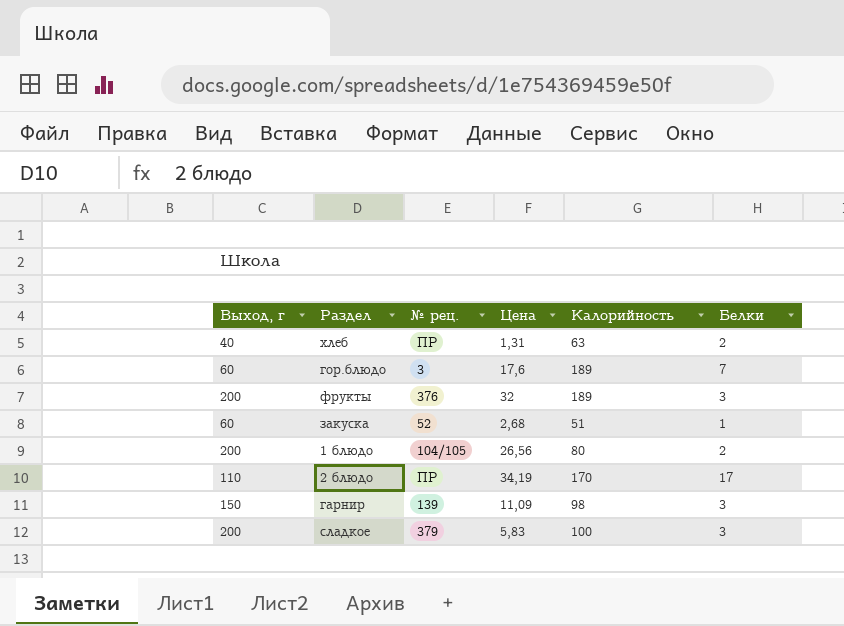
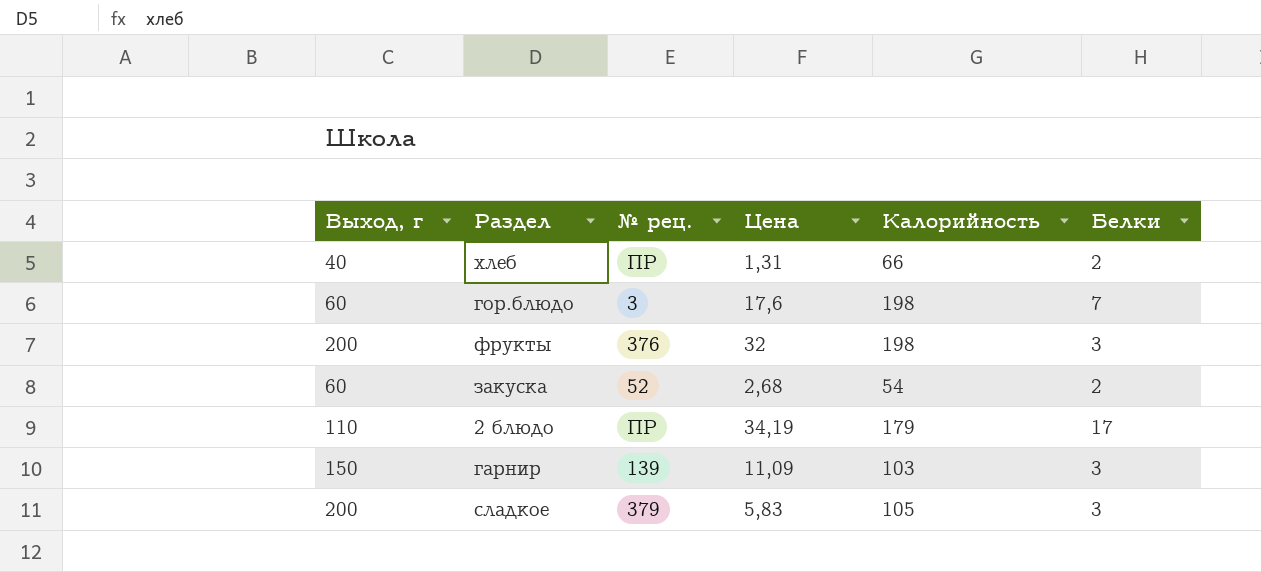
row 1 блюдо: 200 | 104/105 | 26,56 | 80 | 2 -> none
хлеб | Калорийность: 63 -> 66
гор.блюдо | Калорийность: 189 -> 198
фрукты | Калорийность: 189 -> 198
закуска | Калорийность: 51 -> 54
закуска | Белки: 1 -> 2
2 блюдо | Калорийность: 170 -> 179
гарнир | Калорийность: 98 -> 103
сладкое | Калорийность: 100 -> 105

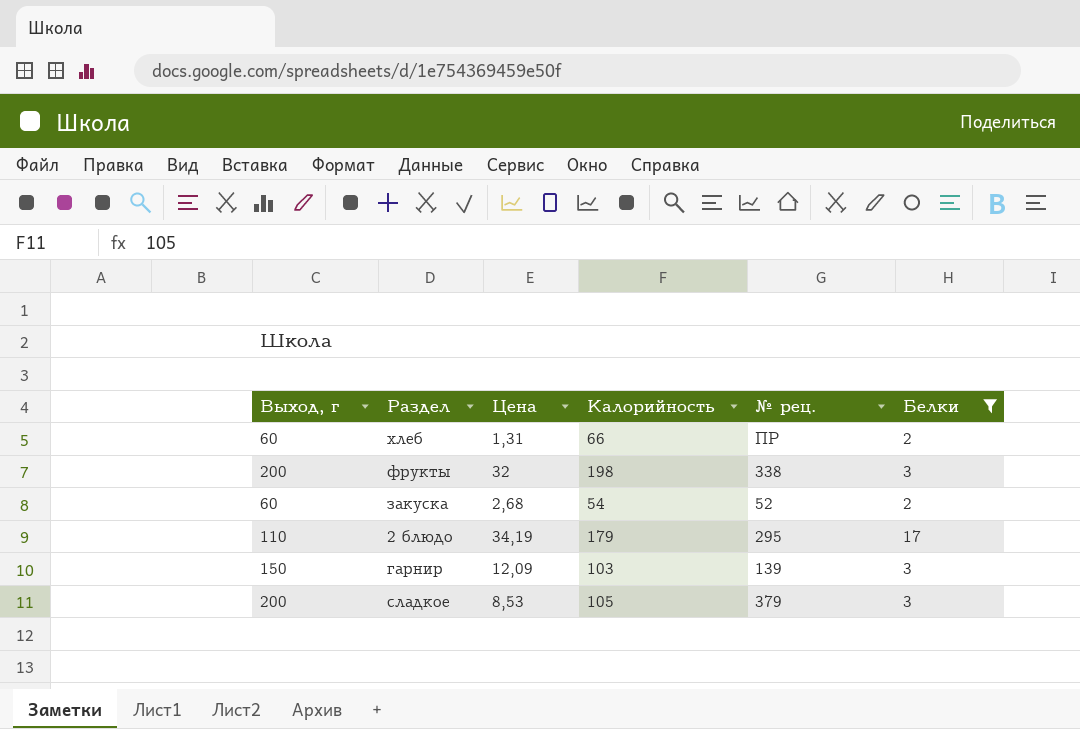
filter: none -> Белки != 7
column № рец. | position: 3 -> 5
хлеб | Выход, г: 40 -> 60
фрукты | № рец.: 376 -> 338
2 блюдо | № рец.: ПР -> 295
гарнир | Цена: 11,09 -> 12,09
сладкое | Цена: 5,83 -> 8,53

